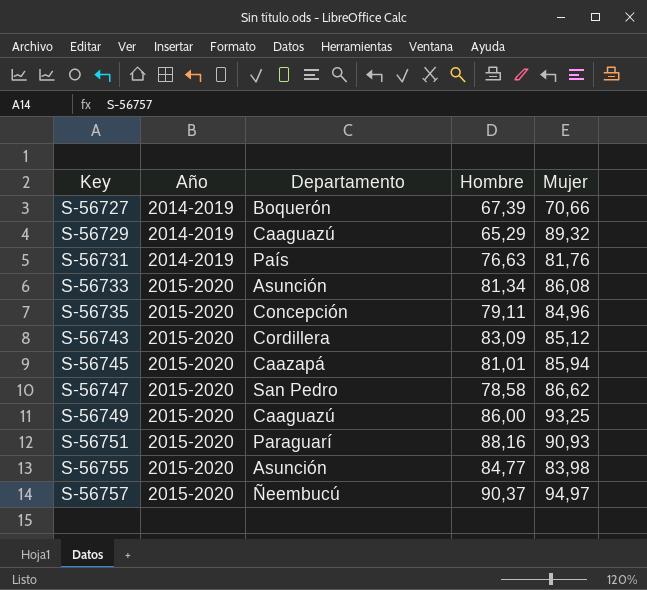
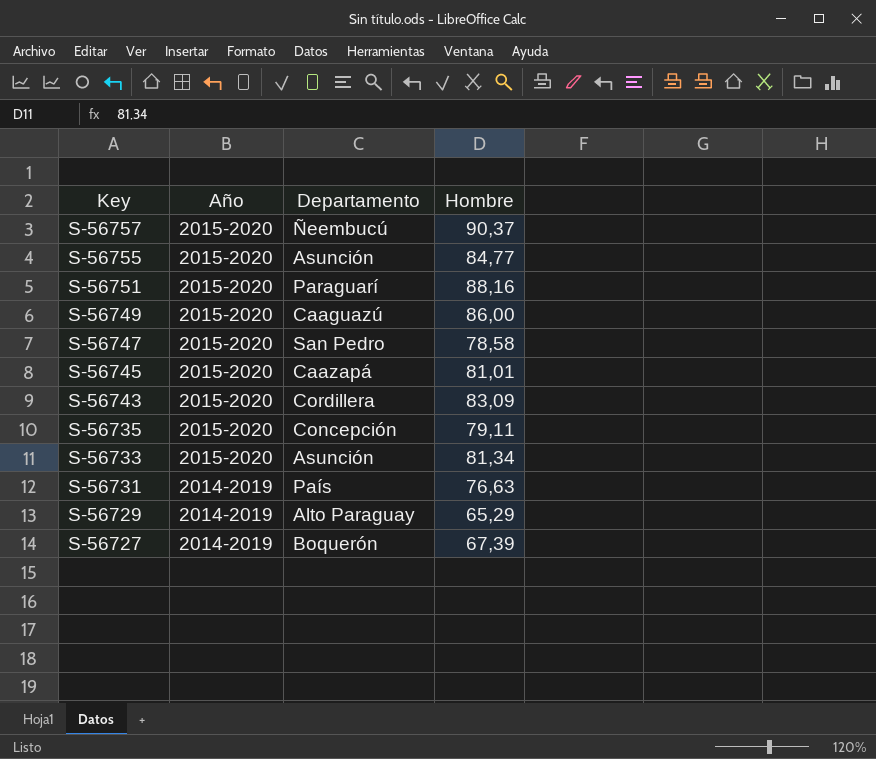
row order: Key ascending -> Key descending
column Mujer | position: 5 -> none
S-56729 | Departamento: Caaguazú -> Alto Paraguay

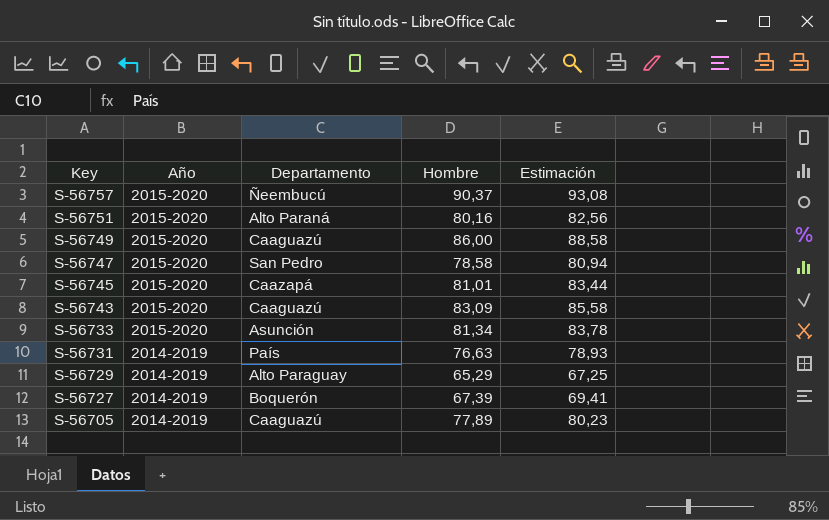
column Estimación | formula: none -> [Hombre] * 1,03
row S-56755: 2015-2020 | Asunción | 84,77 -> none
row S-56735: 2015-2020 | Concepción | 79,11 -> none
S-56751 | Departamento: Paraguarí -> Alto Paraná
S-56751 | Hombre: 88,16 -> 80,16
S-56743 | Departamento: Cordillera -> Caaguazú
row S-56705: none -> 2014-2019 | Caaguazú | 77,89 | 80,23

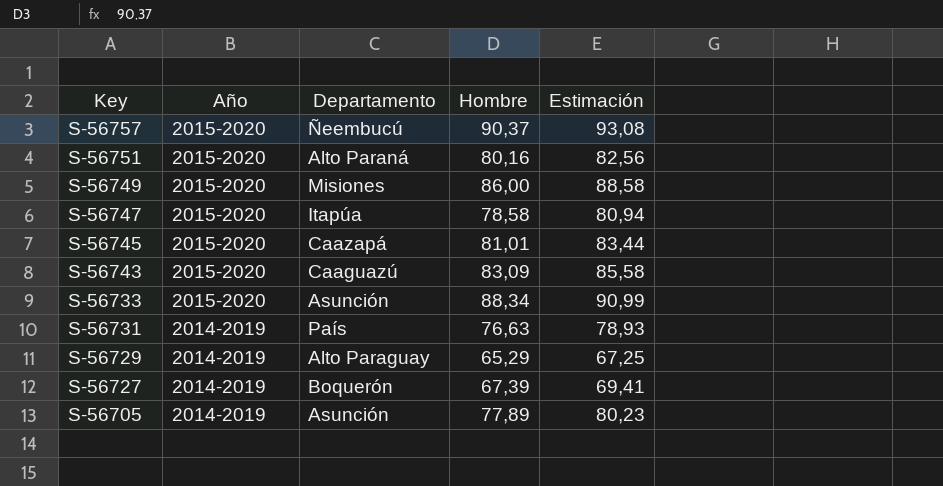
S-56749 | Departamento: Caaguazú -> Misiones
S-56747 | Departamento: San Pedro -> Itapúa
S-56733 | Hombre: 81,34 -> 88,34
S-56733 | Estimación: 83,78 -> 90,99
S-56705 | Departamento: Caaguazú -> Asunción

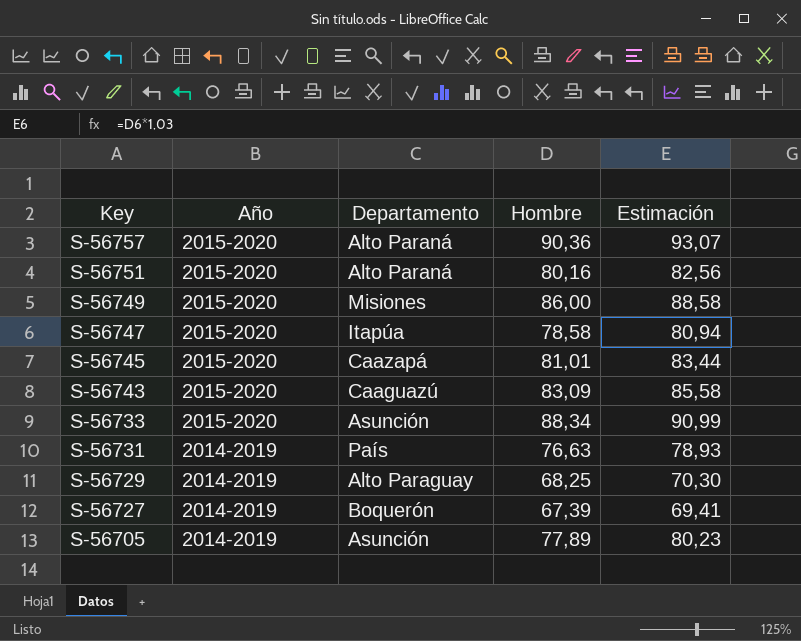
S-56757 | Departamento: Ñeembucú -> Alto Paraná
S-56757 | Hombre: 90,37 -> 90,36
S-56757 | Estimación: 93,08 -> 93,07
S-56729 | Hombre: 65,29 -> 68,25
S-56729 | Estimación: 67,25 -> 70,30

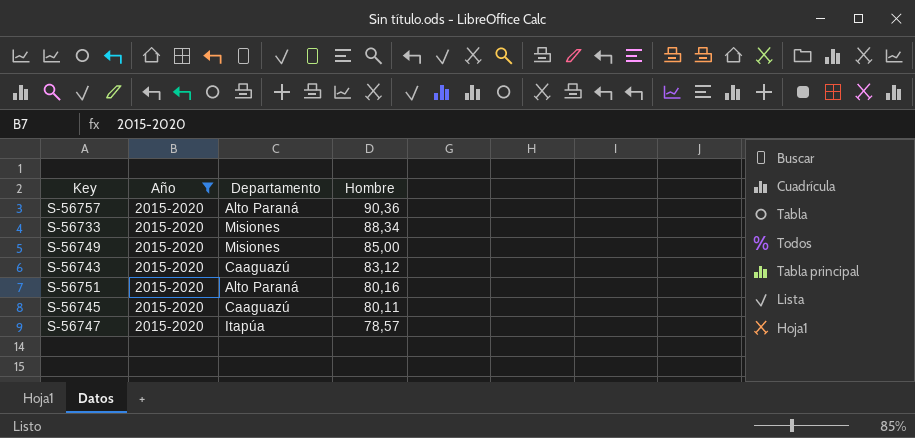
filter: none -> Año = 2015-2020
row order: Key descending -> Hombre descending
column Estimación | formula: [Hombre] * 1,03 -> none
S-56733 | Departamento: Asunción -> Misiones
S-56749 | Hombre: 86,00 -> 85,00
S-56743 | Hombre: 83,09 -> 83,12
S-56745 | Departamento: Caazapá -> Caaguazú
S-56745 | Hombre: 81,01 -> 80,11
S-56747 | Hombre: 78,58 -> 78,57

